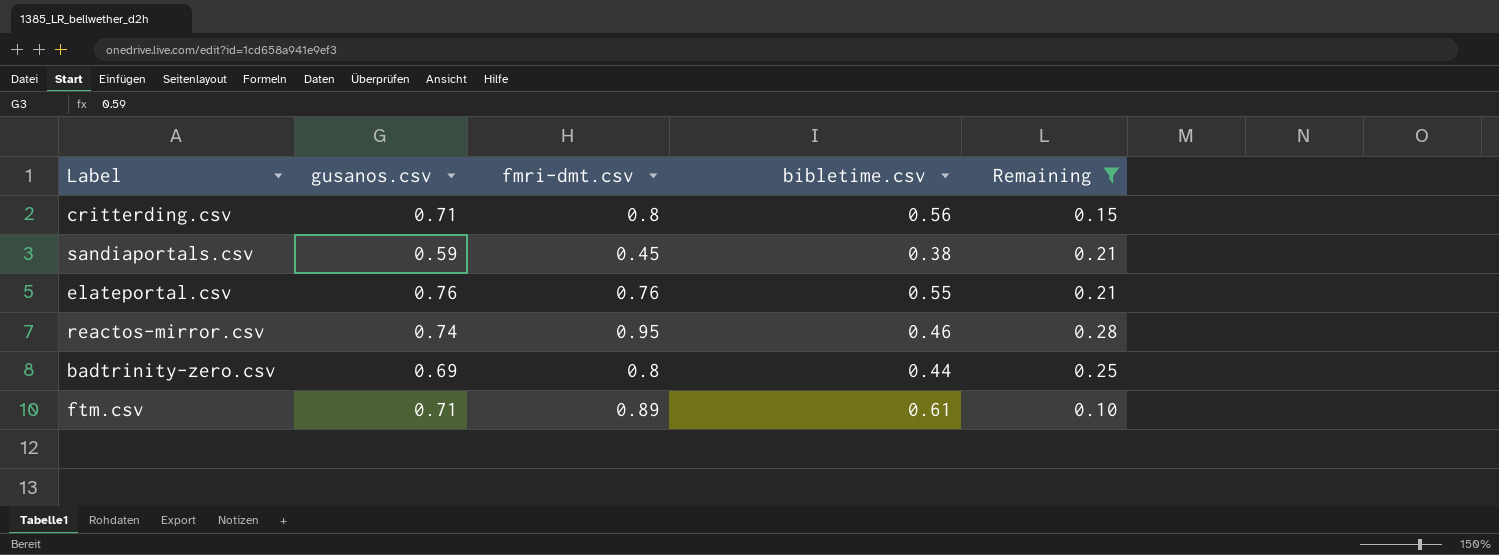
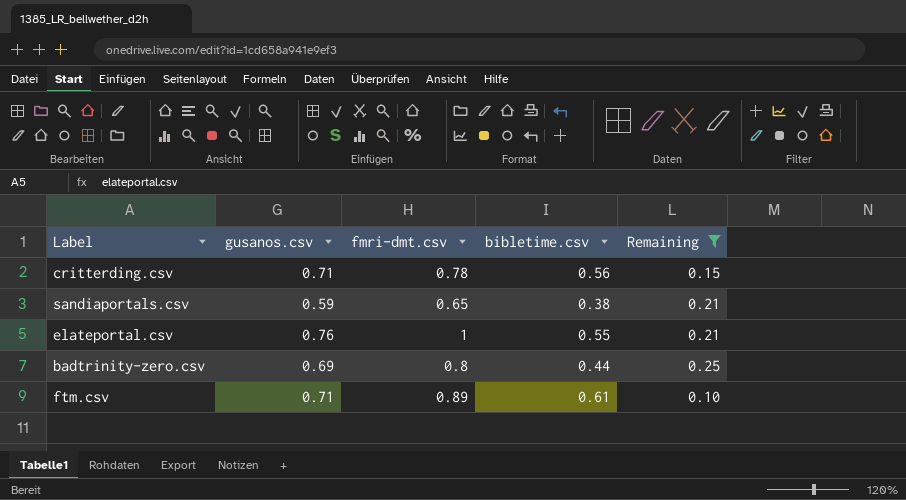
row reactos-mirror.csv: 0.74 | 0.95 | 0.46 | 0.28 -> none
critterding.csv | fmri-dmt.csv: 0.8 -> 0.78
sandiaportals.csv | fmri-dmt.csv: 0.45 -> 0.65
elateportal.csv | fmri-dmt.csv: 0.76 -> 1

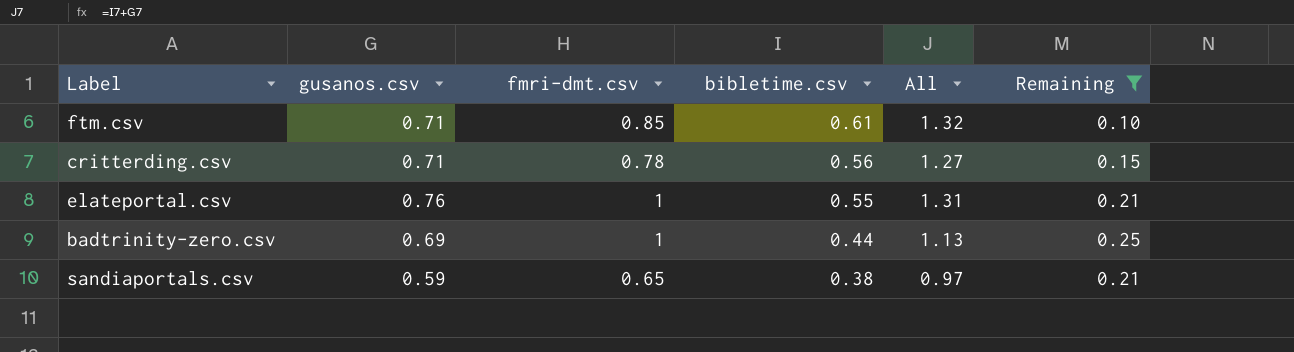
row order: none -> bibletime.csv descending
column All | formula: none -> [gusanos.csv] + [bibletime.csv]
ftm.csv | fmri-dmt.csv: 0.89 -> 0.85
badtrinity-zero.csv | fmri-dmt.csv: 0.8 -> 1

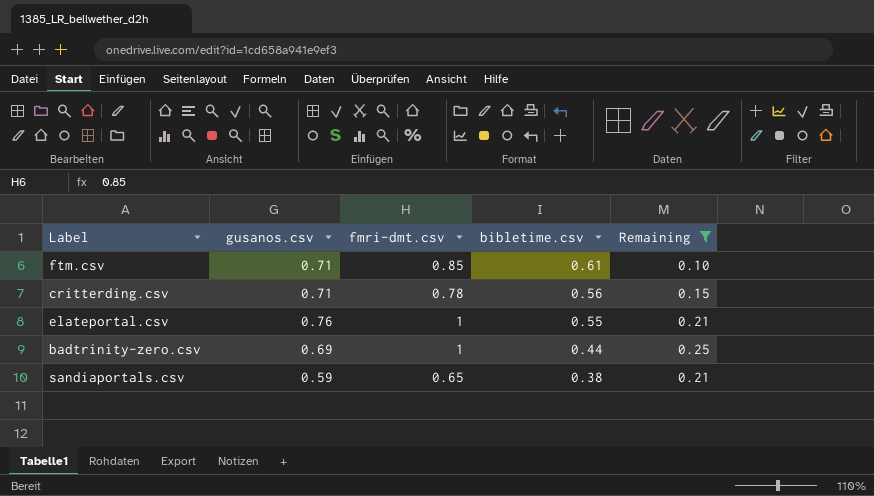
column All | formula: [gusanos.csv] + [bibletime.csv] -> none

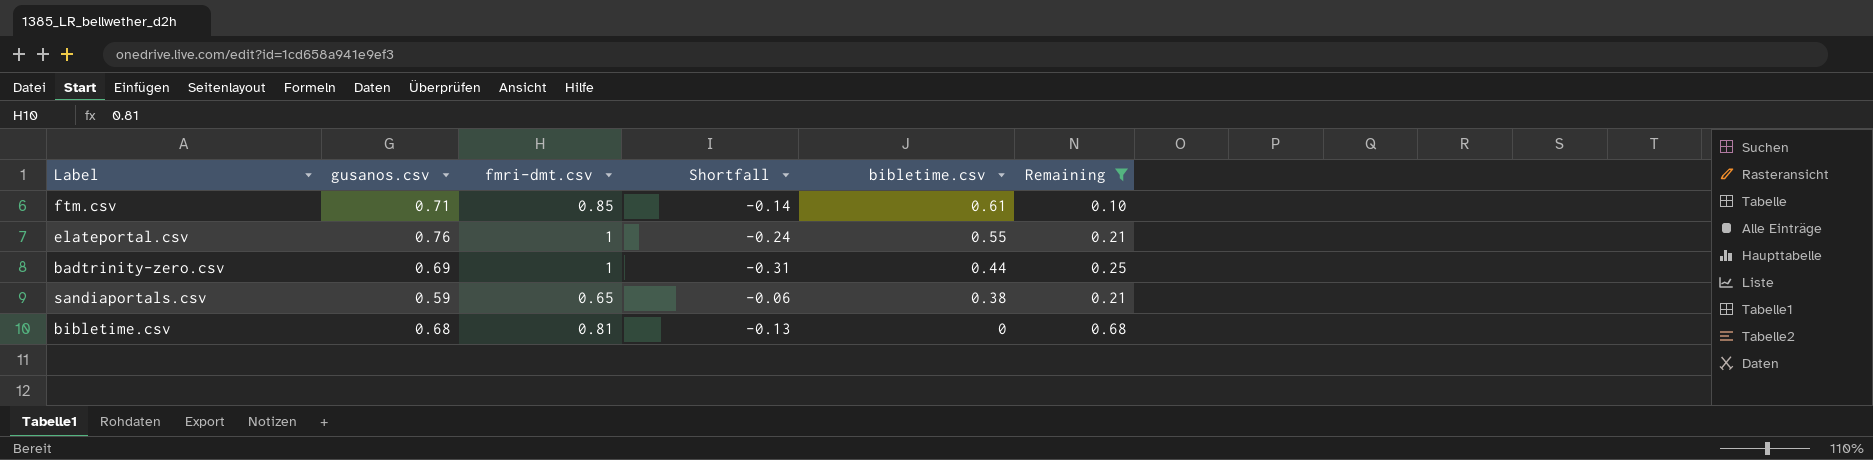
column Shortfall | formula: none -> [gusanos.csv] - [fmri-dmt.csv]
row critterding.csv: 0.71 | 0.78 | 0.56 | 0.15 -> none
row bibletime.csv: none -> 0.68 | 0.81 | -0.13 | 0 | 0.68

